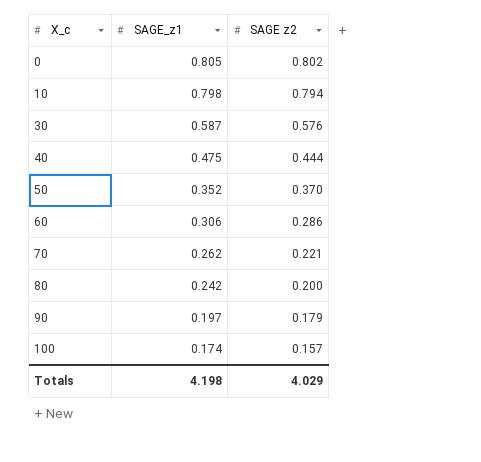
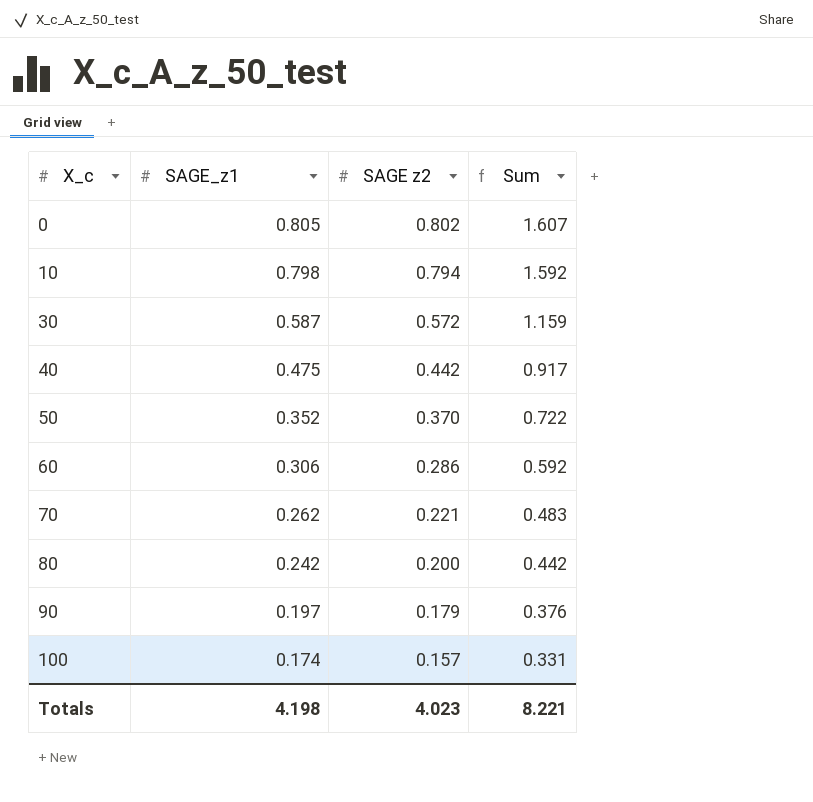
column Sum | formula: none -> [SAGE_z1] + [SAGE z2]
30 | SAGE z2: 0.576 -> 0.572
40 | SAGE z2: 0.444 -> 0.442
Totals | SAGE z2: 4.029 -> 4.023

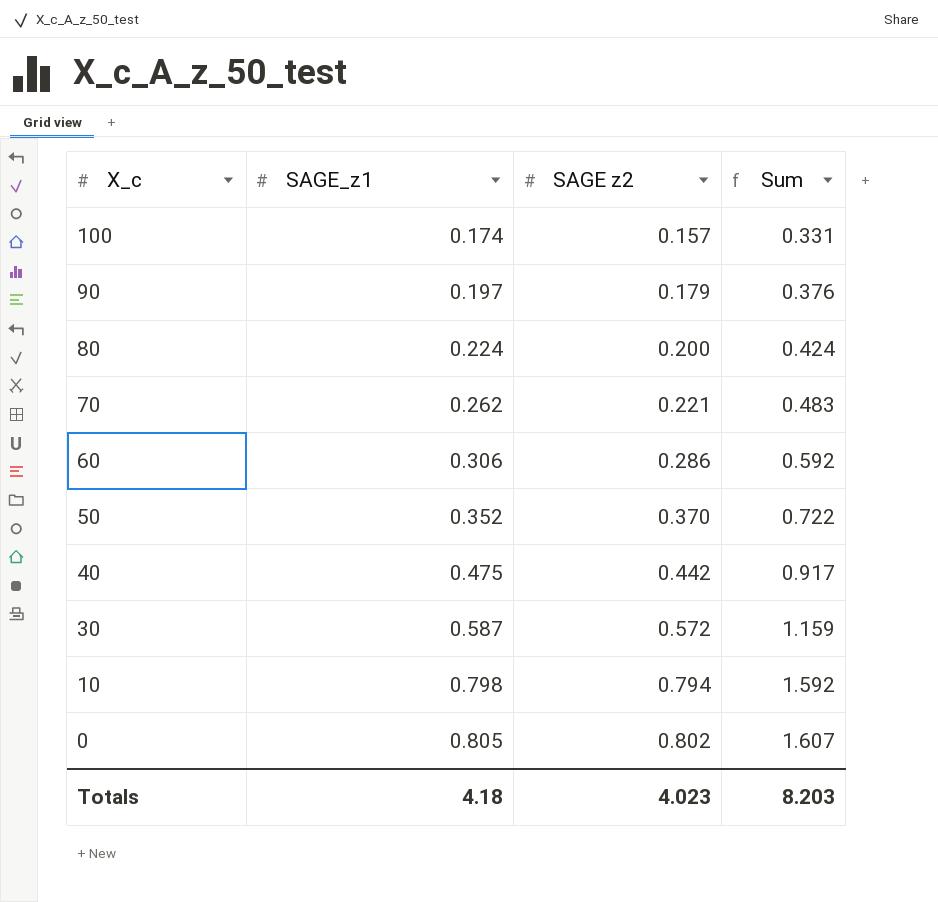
row order: X_c ascending -> X_c descending
80 | SAGE_z1: 0.242 -> 0.224
80 | Sum: 0.442 -> 0.424
Totals | SAGE_z1: 4.198 -> 4.18
Totals | Sum: 8.221 -> 8.203

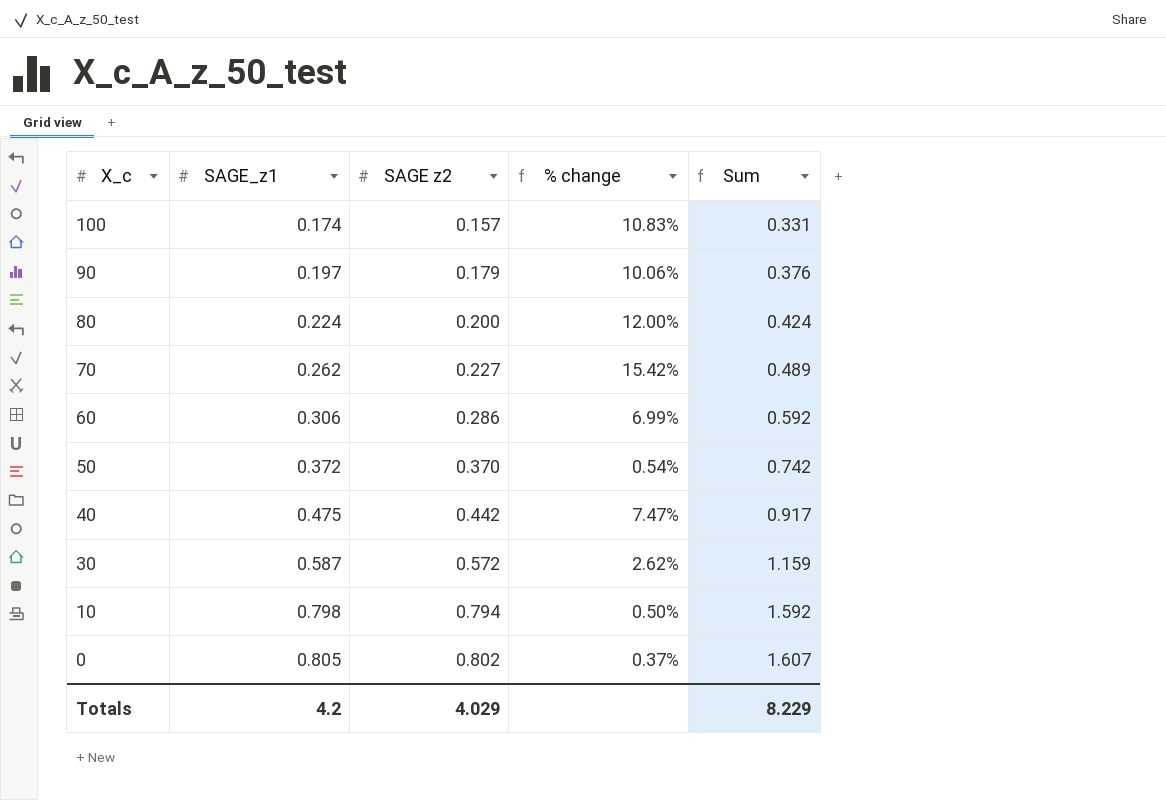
column % change | formula: none -> ([SAGE_z1] - [SAGE z2]) / [SAGE z2]
70 | SAGE z2: 0.221 -> 0.227
70 | Sum: 0.483 -> 0.489
50 | SAGE_z1: 0.352 -> 0.372
50 | Sum: 0.722 -> 0.742
Totals | SAGE_z1: 4.18 -> 4.2
Totals | SAGE z2: 4.023 -> 4.029
Totals | Sum: 8.203 -> 8.229

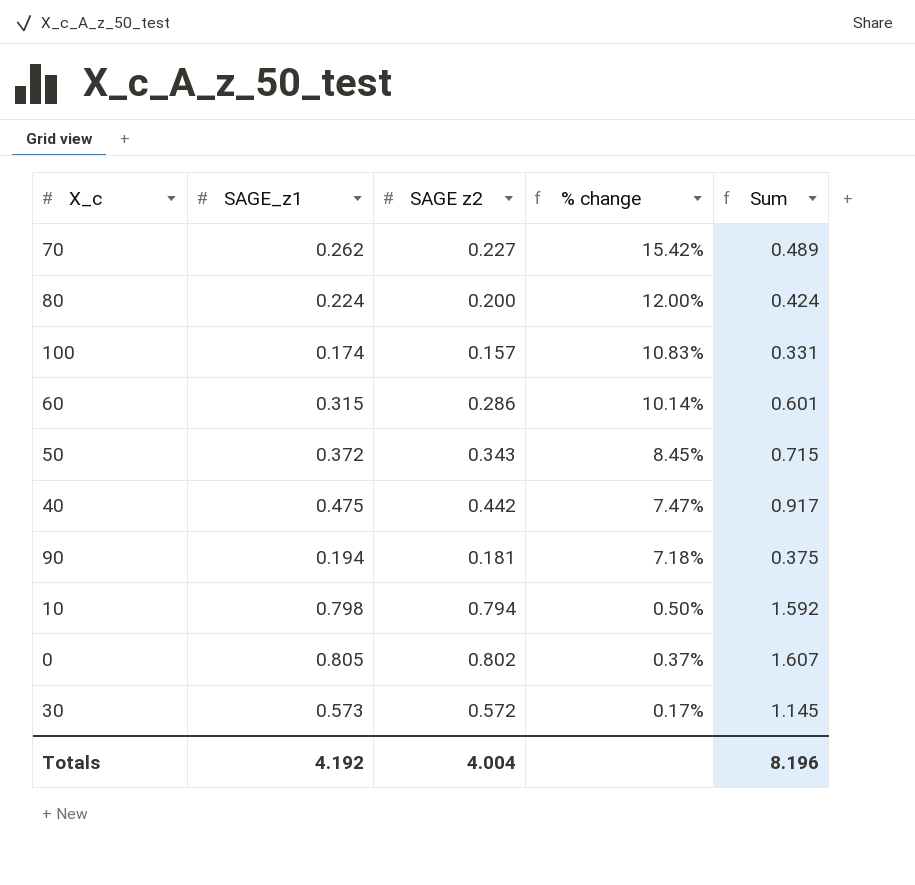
row order: X_c descending -> % change descending
60 | SAGE_z1: 0.306 -> 0.315
60 | % change: 6.99% -> 10.14%
60 | Sum: 0.592 -> 0.601
50 | SAGE z2: 0.370 -> 0.343
50 | % change: 0.54% -> 8.45%
50 | Sum: 0.742 -> 0.715
90 | SAGE_z1: 0.197 -> 0.194
90 | SAGE z2: 0.179 -> 0.181
90 | % change: 10.06% -> 7.18%
90 | Sum: 0.376 -> 0.375
30 | SAGE_z1: 0.587 -> 0.573
30 | % change: 2.62% -> 0.17%
30 | Sum: 1.159 -> 1.145
Totals | SAGE_z1: 4.2 -> 4.192
Totals | SAGE z2: 4.029 -> 4.004
Totals | Sum: 8.229 -> 8.196

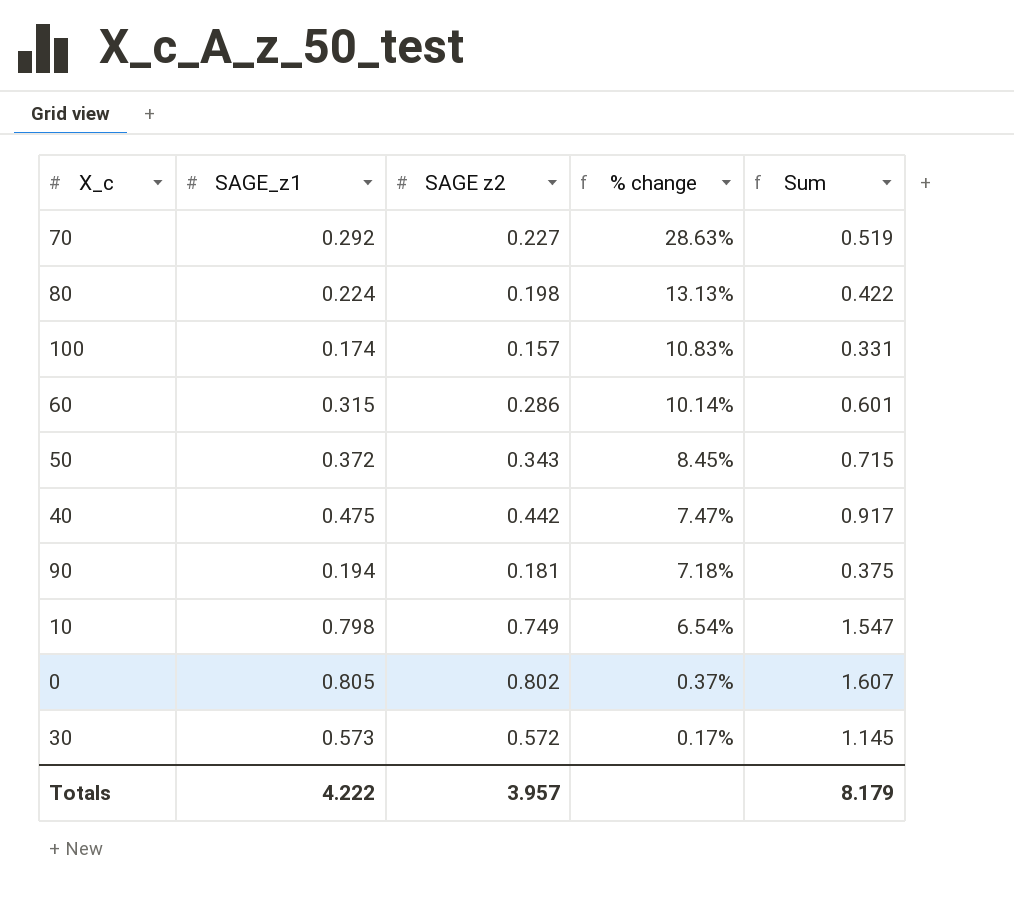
70 | SAGE_z1: 0.262 -> 0.292
70 | % change: 15.42% -> 28.63%
70 | Sum: 0.489 -> 0.519
80 | SAGE z2: 0.200 -> 0.198
80 | % change: 12.00% -> 13.13%
80 | Sum: 0.424 -> 0.422
10 | SAGE z2: 0.794 -> 0.749
10 | % change: 0.50% -> 6.54%
10 | Sum: 1.592 -> 1.547
Totals | SAGE_z1: 4.192 -> 4.222
Totals | SAGE z2: 4.004 -> 3.957
Totals | Sum: 8.196 -> 8.179

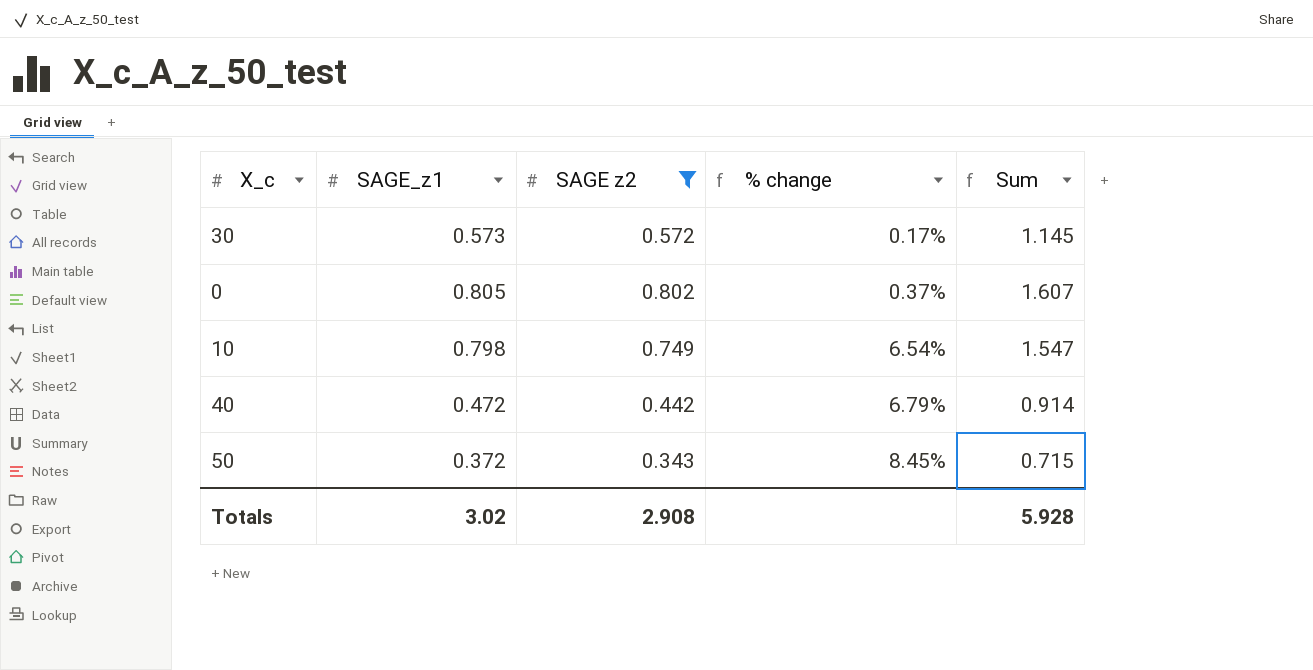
filter: none -> SAGE z2 >= 0.343
row order: % change descending -> % change ascending
40 | SAGE_z1: 0.475 -> 0.472
40 | % change: 7.47% -> 6.79%
40 | Sum: 0.917 -> 0.914
Totals | SAGE_z1: 4.222 -> 3.02
Totals | SAGE z2: 3.957 -> 2.908
Totals | Sum: 8.179 -> 5.928

